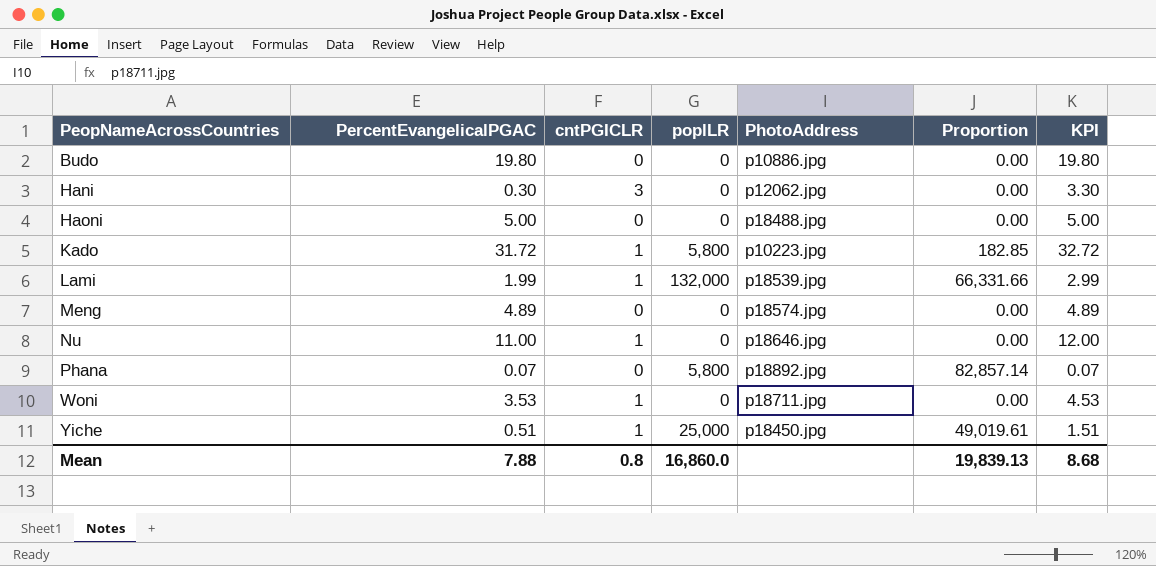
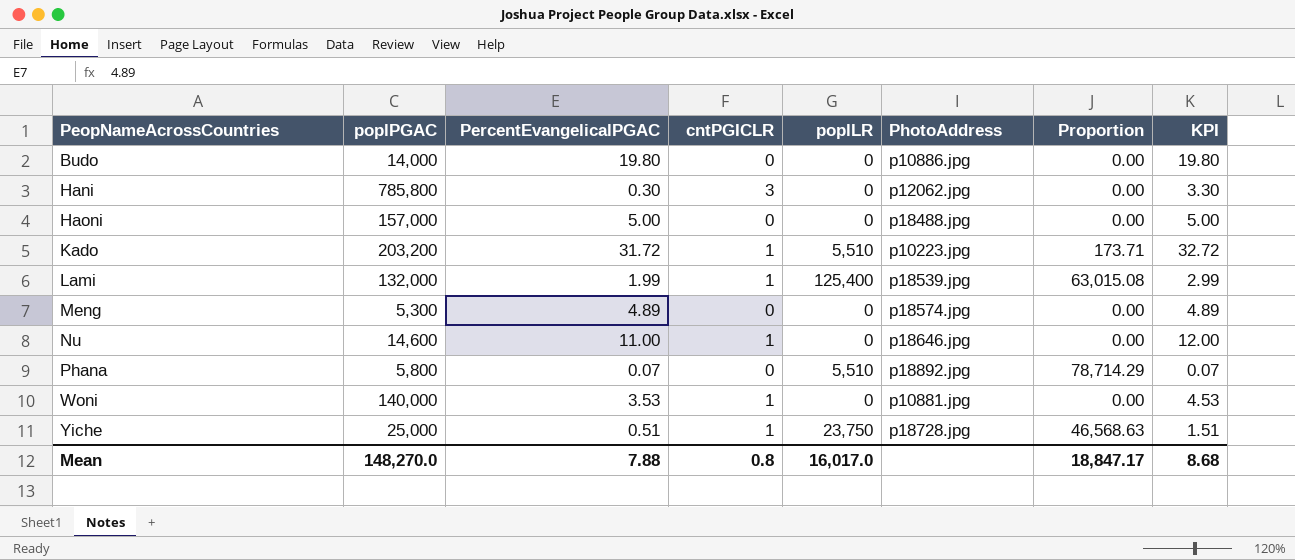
column poplPGAC | position: none -> 2
Kado | poplLR: 5,800 -> 5,510
Kado | Proportion: 182.85 -> 173.71
Lami | poplLR: 132,000 -> 125,400
Lami | Proportion: 66,331.66 -> 63,015.08
Phana | poplLR: 5,800 -> 5,510
Phana | Proportion: 82,857.14 -> 78,714.29
Woni | PhotoAddress: p18711.jpg -> p10881.jpg
Yiche | poplLR: 25,000 -> 23,750
Yiche | PhotoAddress: p18450.jpg -> p18728.jpg
Yiche | Proportion: 49,019.61 -> 46,568.63
Mean | poplLR: 16,860.0 -> 16,017.0
Mean | Proportion: 19,839.13 -> 18,847.17

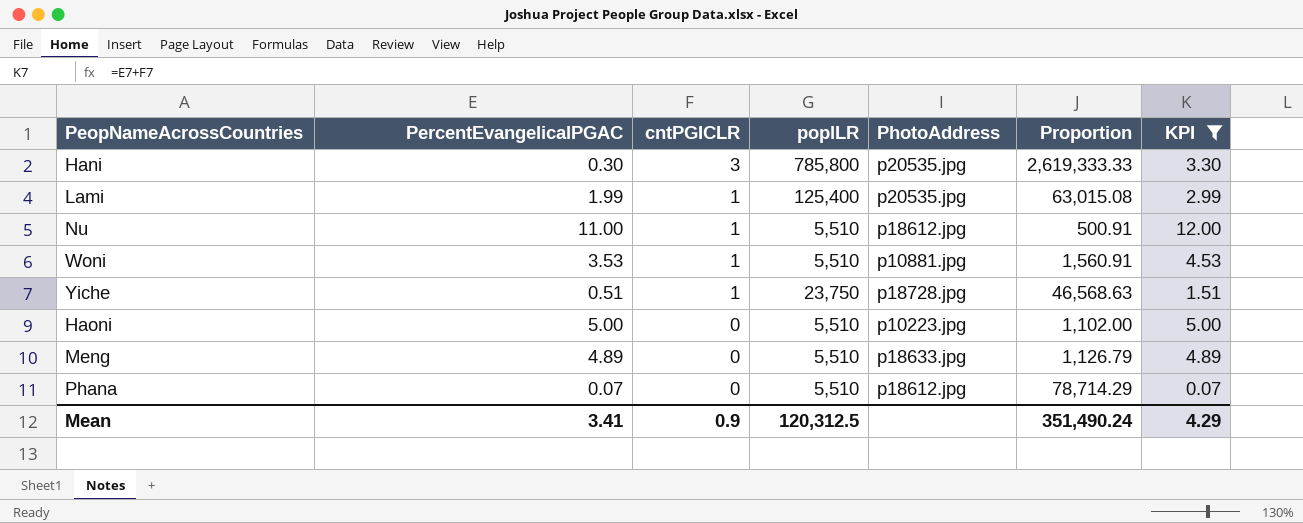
filter: none -> KPI <= 12.00
row order: PeopNameAcrossCountries ascending -> cntPGICLR descending
column poplPGAC | position: 2 -> none
Hani | poplLR: 0 -> 785,800
Hani | PhotoAddress: p12062.jpg -> p20535.jpg
Hani | Proportion: 0.00 -> 2,619,333.33
Lami | PhotoAddress: p18539.jpg -> p20535.jpg
Nu | poplLR: 0 -> 5,510
Nu | PhotoAddress: p18646.jpg -> p18612.jpg
Nu | Proportion: 0.00 -> 500.91
Woni | poplLR: 0 -> 5,510
Woni | Proportion: 0.00 -> 1,560.91
Haoni | poplLR: 0 -> 5,510
Haoni | PhotoAddress: p18488.jpg -> p10223.jpg
Haoni | Proportion: 0.00 -> 1,102.00
Meng | poplLR: 0 -> 5,510
Meng | PhotoAddress: p18574.jpg -> p18633.jpg
Meng | Proportion: 0.00 -> 1,126.79
Phana | PhotoAddress: p18892.jpg -> p18612.jpg
Mean | PercentEvangelicalPGAC: 7.88 -> 3.41
Mean | cntPGICLR: 0.8 -> 0.9
Mean | poplLR: 16,017.0 -> 120,312.5
Mean | Proportion: 18,847.17 -> 351,490.24
Mean | KPI: 8.68 -> 4.29

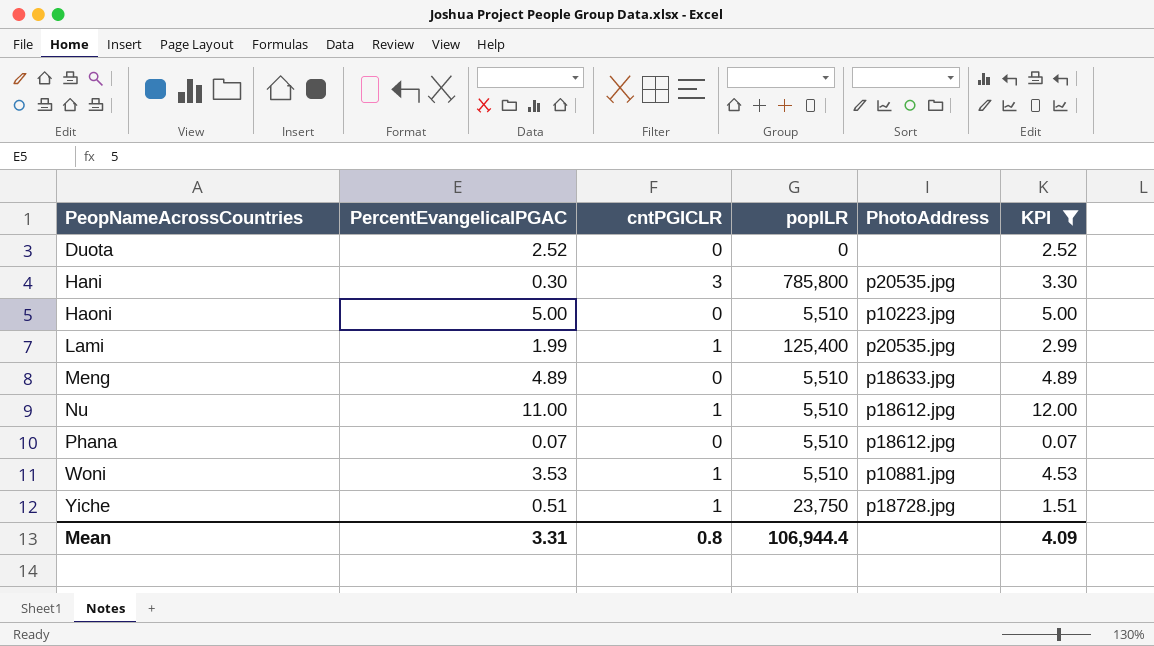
row order: cntPGICLR descending -> PeopNameAcrossCountries ascending
column Proportion | formula: [poplLR] / [PercentEvangelicalPGAC] -> none
row Duota: none -> 2.52 | 0 | 0 | none | 2.52
Mean | PercentEvangelicalPGAC: 3.41 -> 3.31
Mean | cntPGICLR: 0.9 -> 0.8
Mean | poplLR: 120,312.5 -> 106,944.4
Mean | KPI: 4.29 -> 4.09

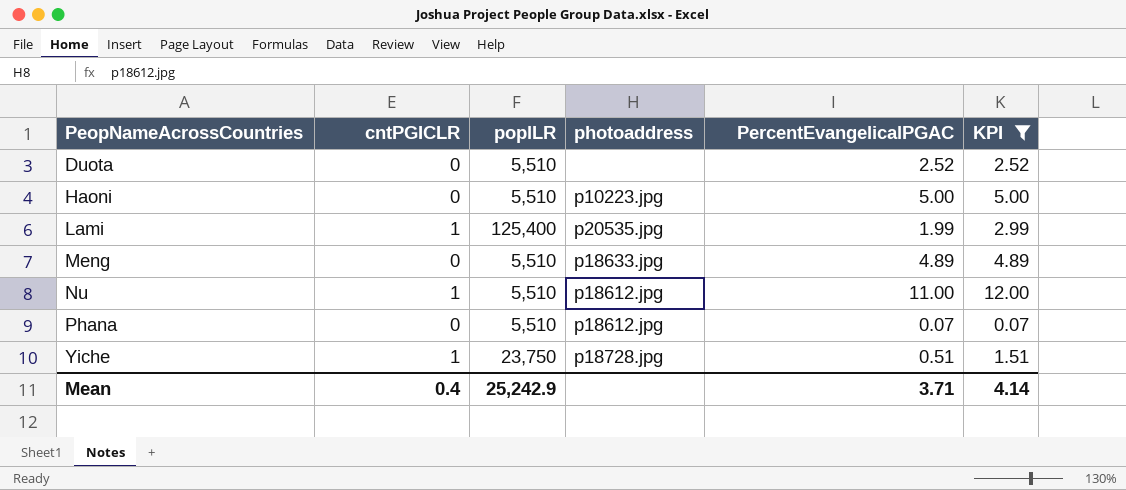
column name: PhotoAddress -> photoaddress
column PercentEvangelicalPGAC | position: 2 -> 5
row Hani: 0.30 | 3 | 785,800 | p20535.jpg | 3.30 -> none
row Woni: 3.53 | 1 | 5,510 | p10881.jpg | 4.53 -> none
Duota | poplLR: 0 -> 5,510
Mean | cntPGICLR: 0.8 -> 0.4
Mean | poplLR: 106,944.4 -> 25,242.9
Mean | PercentEvangelicalPGAC: 3.31 -> 3.71
Mean | KPI: 4.09 -> 4.14

